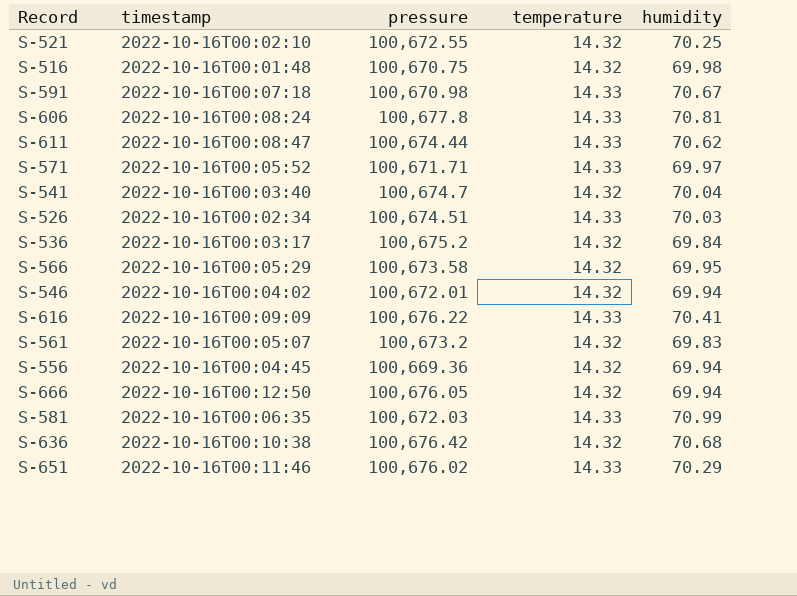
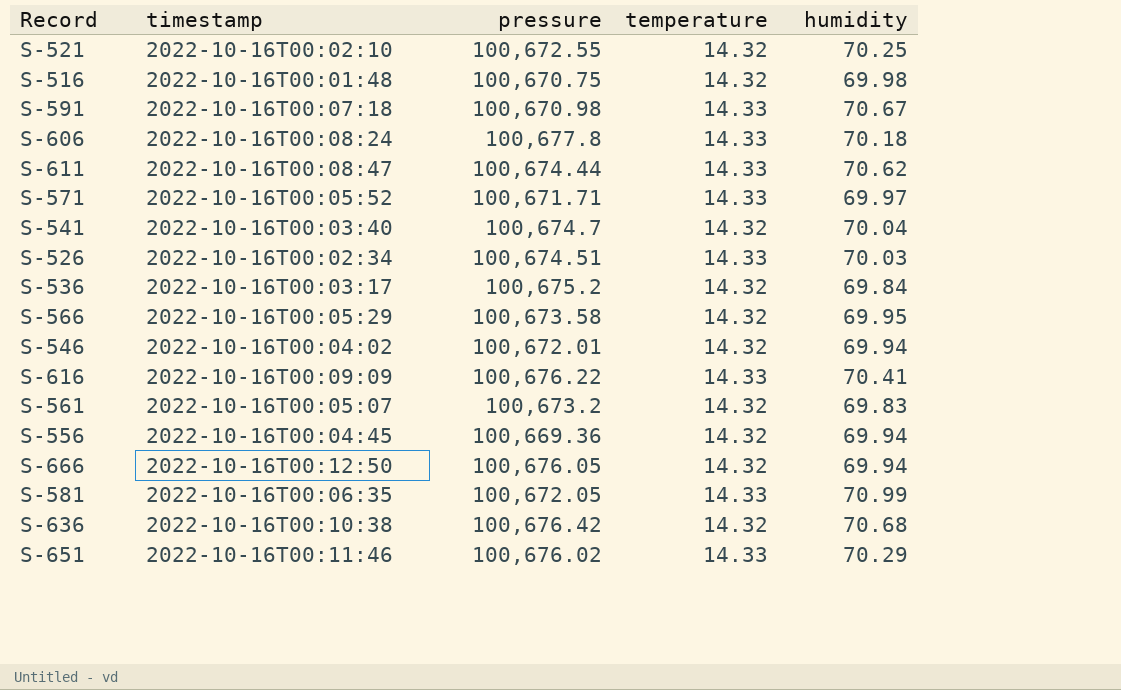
S-606 | humidity: 70.81 -> 70.18
S-581 | pressure: 100,672.03 -> 100,672.05

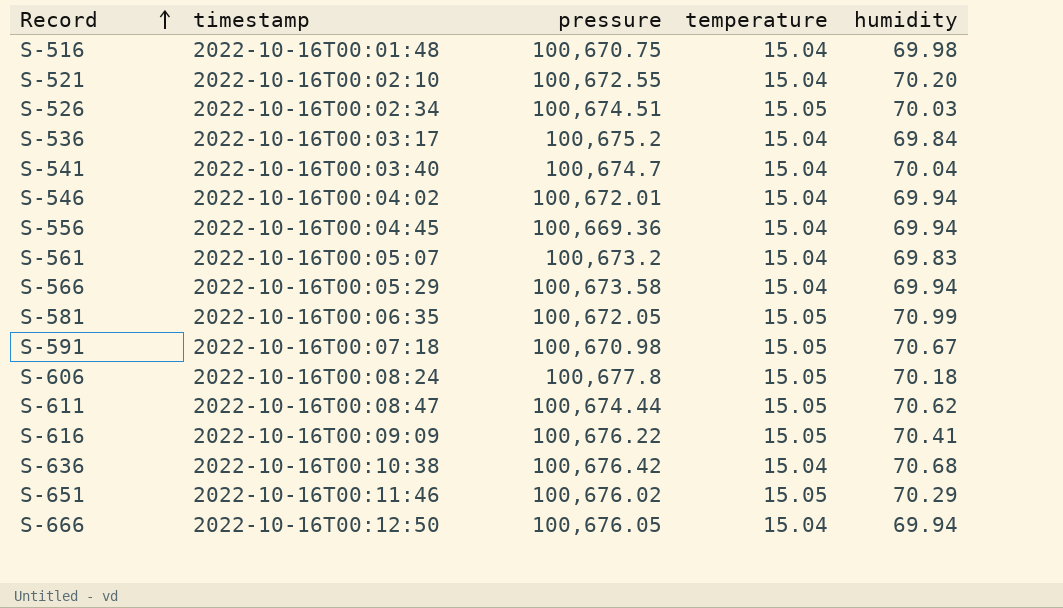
row order: none -> Record ascending
row S-571: 2022-10-16T00:05:52 | 100,671.71 | 14.33 | 69.97 -> none
S-516 | temperature: 14.32 -> 15.04
S-521 | temperature: 14.32 -> 15.04
S-521 | humidity: 70.25 -> 70.20
S-526 | temperature: 14.33 -> 15.05
S-536 | temperature: 14.32 -> 15.04
S-541 | temperature: 14.32 -> 15.04
S-546 | temperature: 14.32 -> 15.04
S-556 | temperature: 14.32 -> 15.04
S-561 | temperature: 14.32 -> 15.04
S-566 | temperature: 14.32 -> 15.04
S-566 | humidity: 69.95 -> 69.94
S-581 | temperature: 14.33 -> 15.05
S-591 | temperature: 14.33 -> 15.05
S-606 | temperature: 14.33 -> 15.05
S-611 | temperature: 14.33 -> 15.05
S-616 | temperature: 14.33 -> 15.05
S-636 | temperature: 14.32 -> 15.04
S-651 | temperature: 14.33 -> 15.05
S-666 | temperature: 14.32 -> 15.04

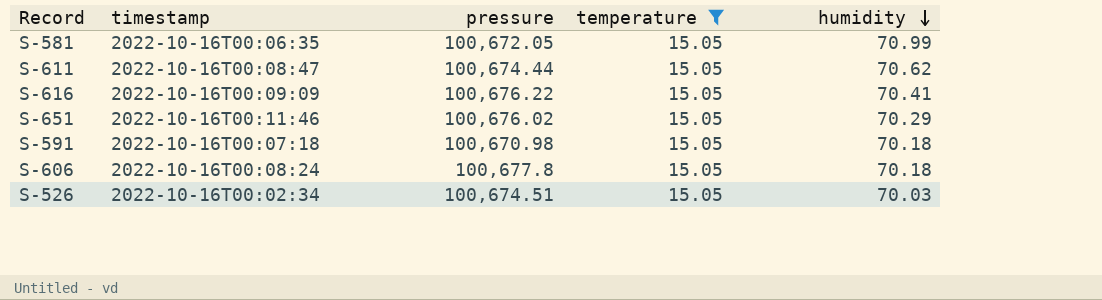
filter: none -> temperature = 15.05
row order: Record ascending -> humidity descending
S-591 | humidity: 70.67 -> 70.18

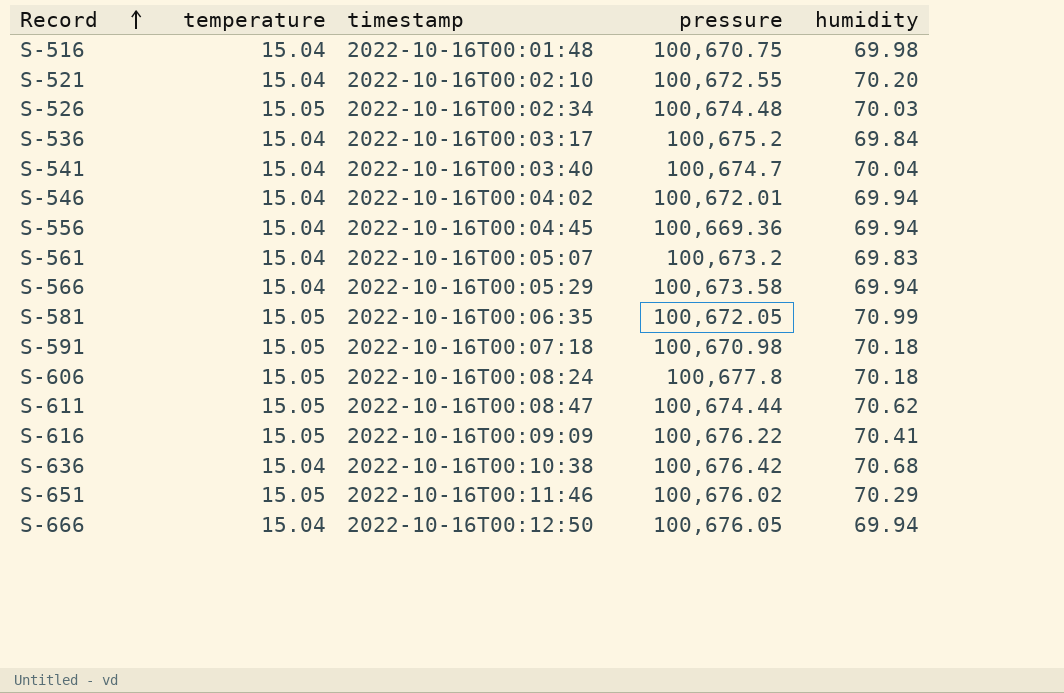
filter: temperature = 15.05 -> none
row order: humidity descending -> Record ascending
column temperature | position: 4 -> 2
S-526 | pressure: 100,674.51 -> 100,674.48

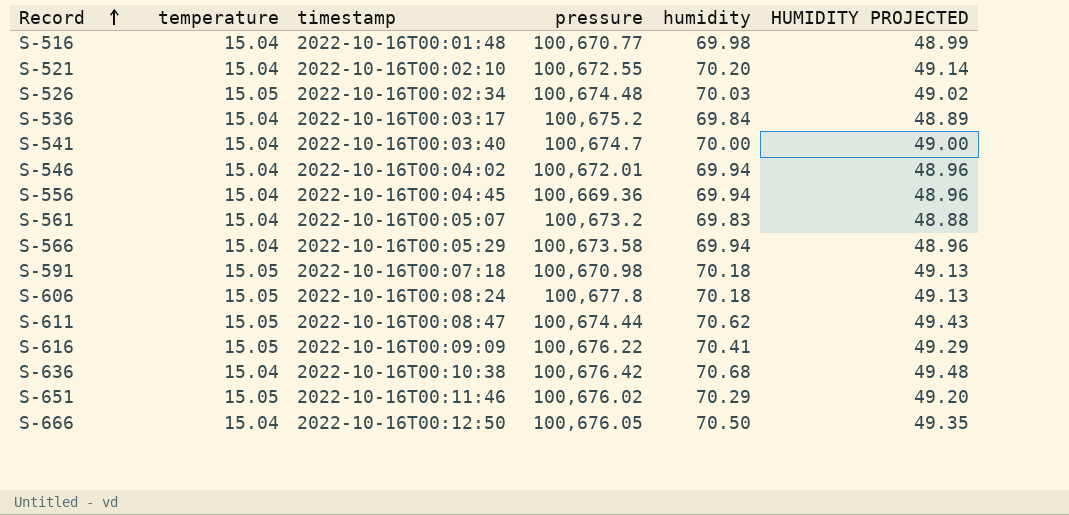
column HUMIDITY PROJECTED | formula: none -> [humidity] * 0.7
row S-581: 15.05 | 2022-10-16T00:06:35 | 100,672.05 | 70.99 -> none
S-516 | pressure: 100,670.75 -> 100,670.77
S-541 | humidity: 70.04 -> 70.00
S-666 | humidity: 69.94 -> 70.50

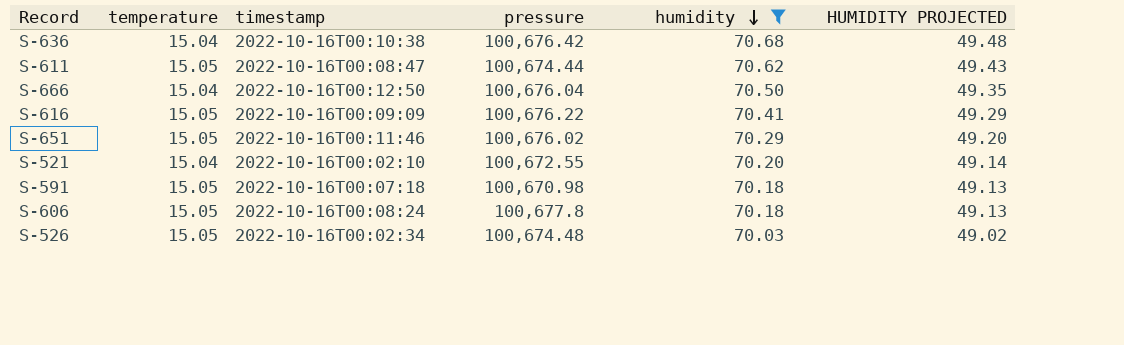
filter: none -> humidity >= 70.03
row order: Record ascending -> humidity descending
S-666 | pressure: 100,676.05 -> 100,676.04

